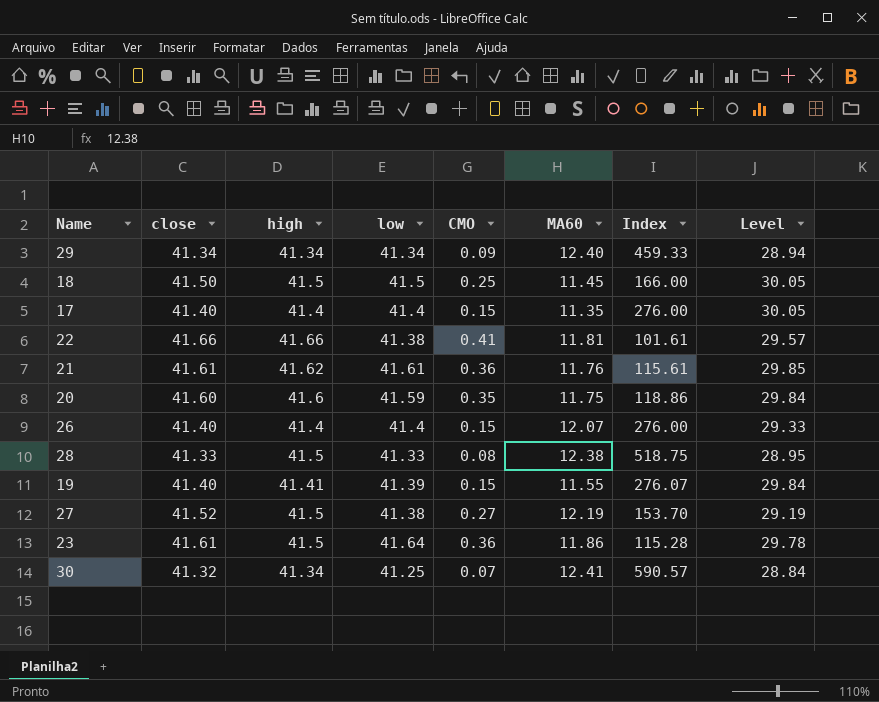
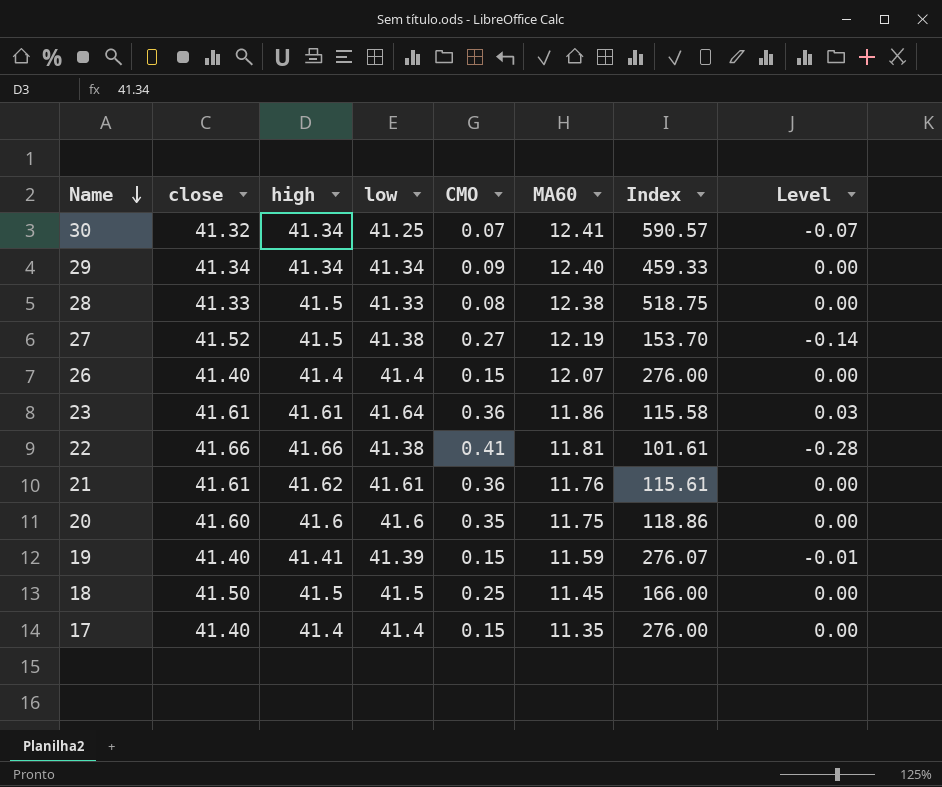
row order: none -> Name descending
column Level | formula: [low] - [MA60] -> [low] - [close]
23 | high: 41.5 -> 41.61
23 | Index: 115.28 -> 115.58
20 | low: 41.59 -> 41.6
19 | MA60: 11.55 -> 11.59

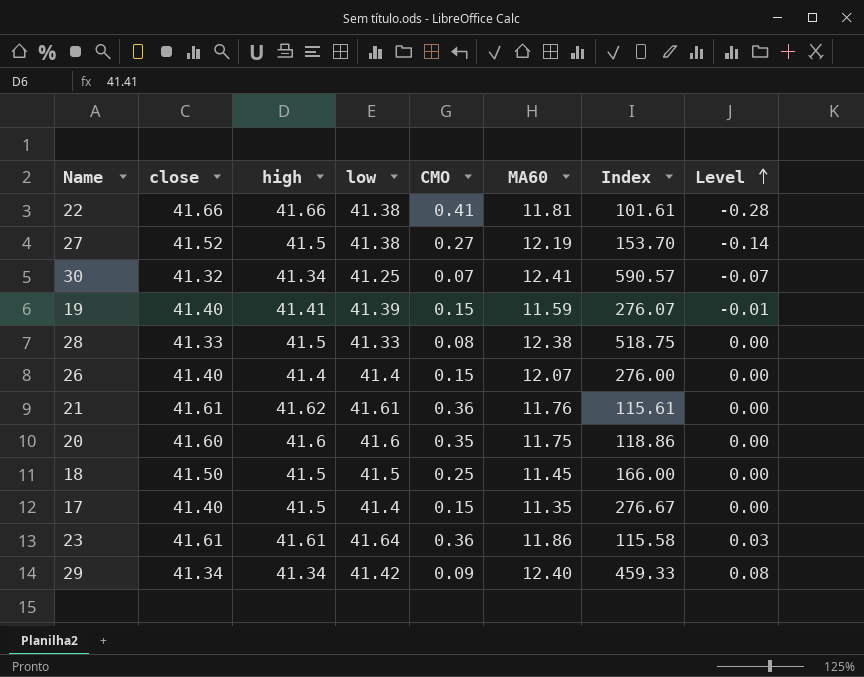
row order: Name descending -> Level ascending
17 | high: 41.4 -> 41.5
17 | Index: 276.00 -> 276.67
29 | low: 41.34 -> 41.42
29 | Level: 0.00 -> 0.08

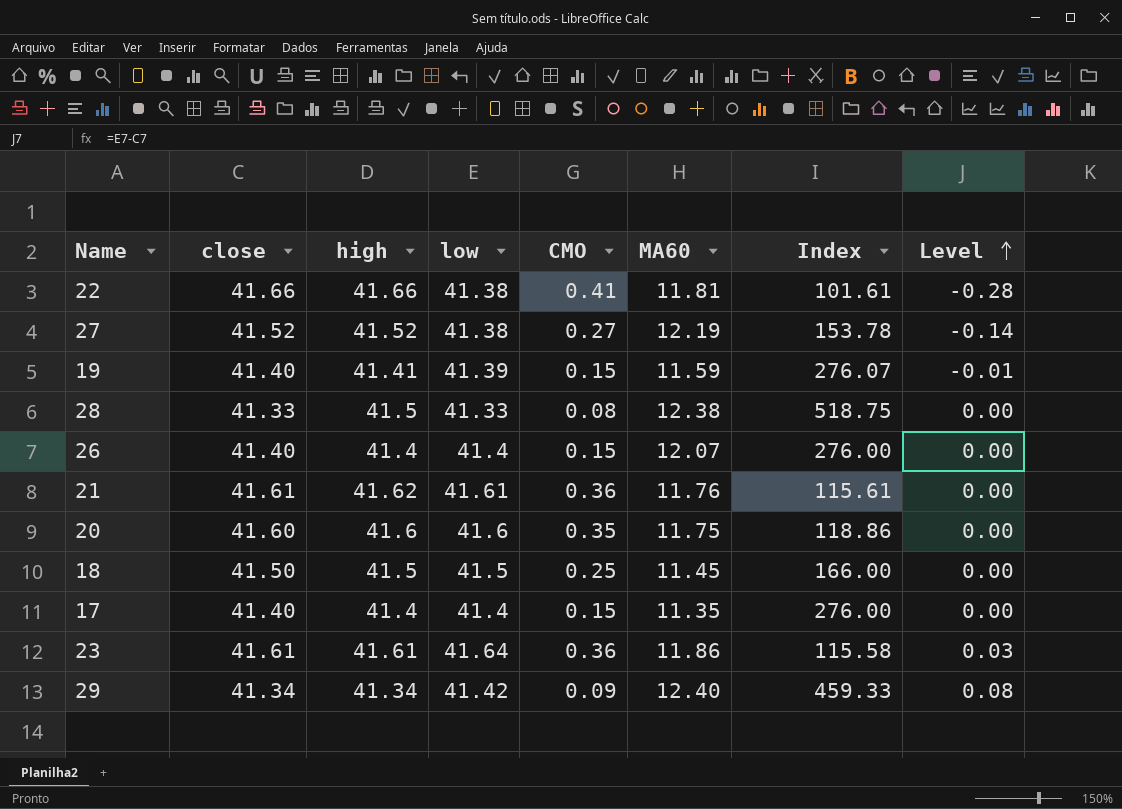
row 30: 41.32 | 41.34 | 41.25 | 0.07 | 12.41 | 590.57 | -0.07 -> none
27 | high: 41.5 -> 41.52
27 | Index: 153.70 -> 153.78
17 | high: 41.5 -> 41.4
17 | Index: 276.67 -> 276.00

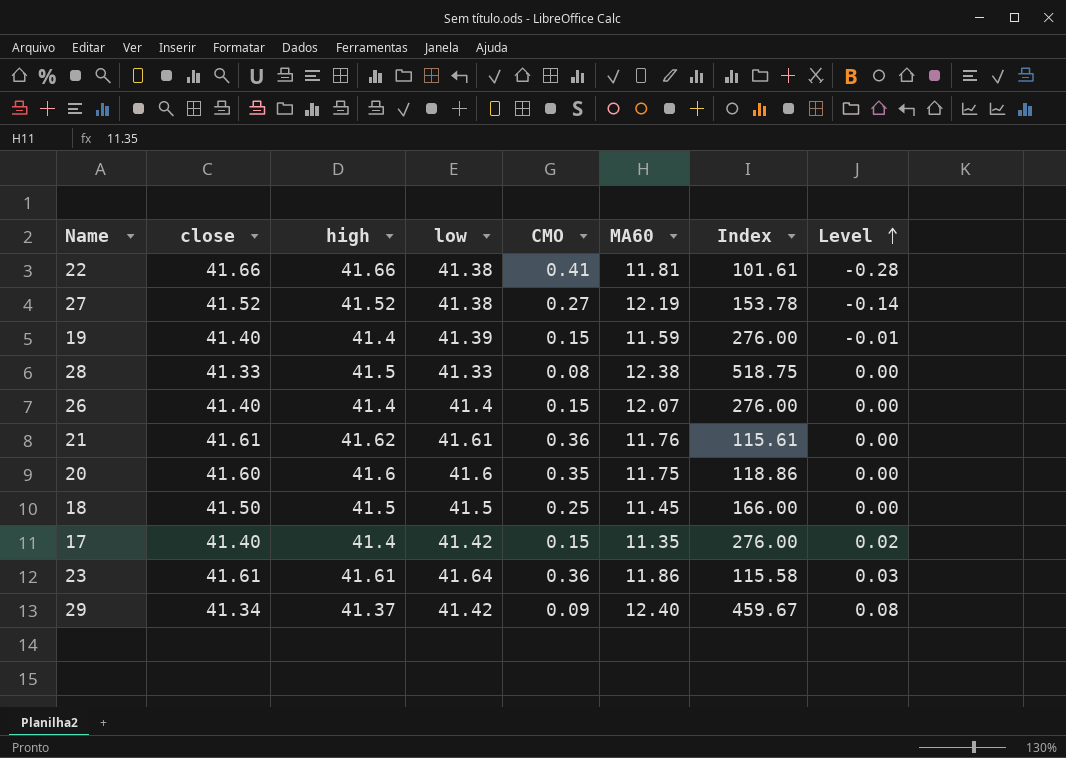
19 | high: 41.41 -> 41.4
19 | Index: 276.07 -> 276.00
17 | low: 41.4 -> 41.42
17 | Level: 0.00 -> 0.02
29 | high: 41.34 -> 41.37
29 | Index: 459.33 -> 459.67

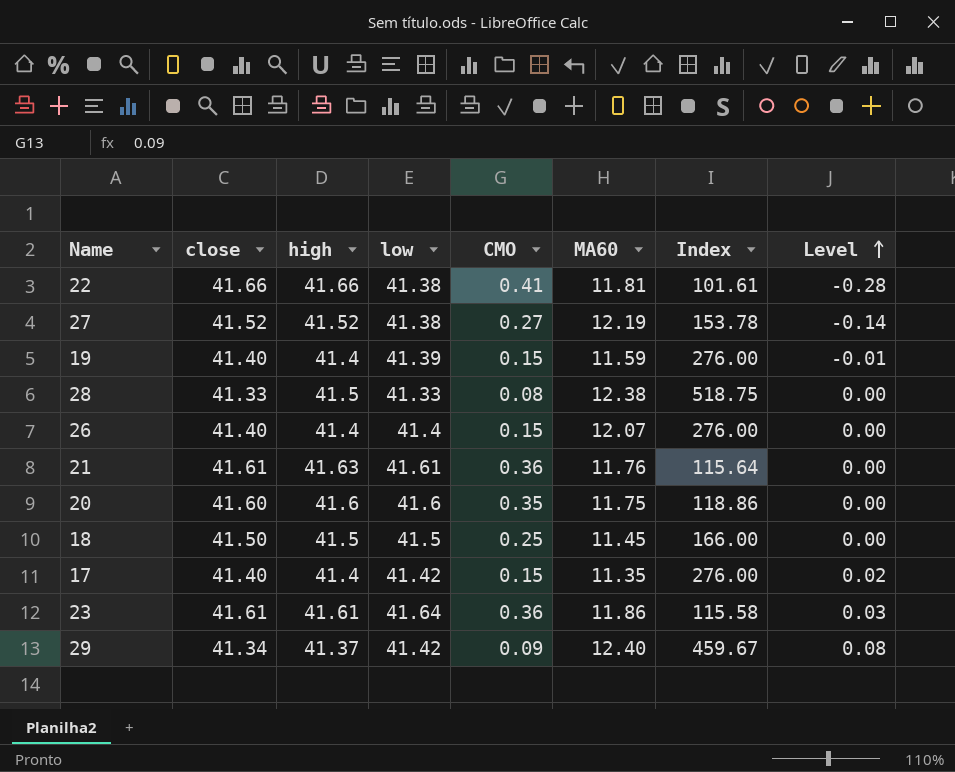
21 | high: 41.62 -> 41.63
21 | Index: 115.61 -> 115.64

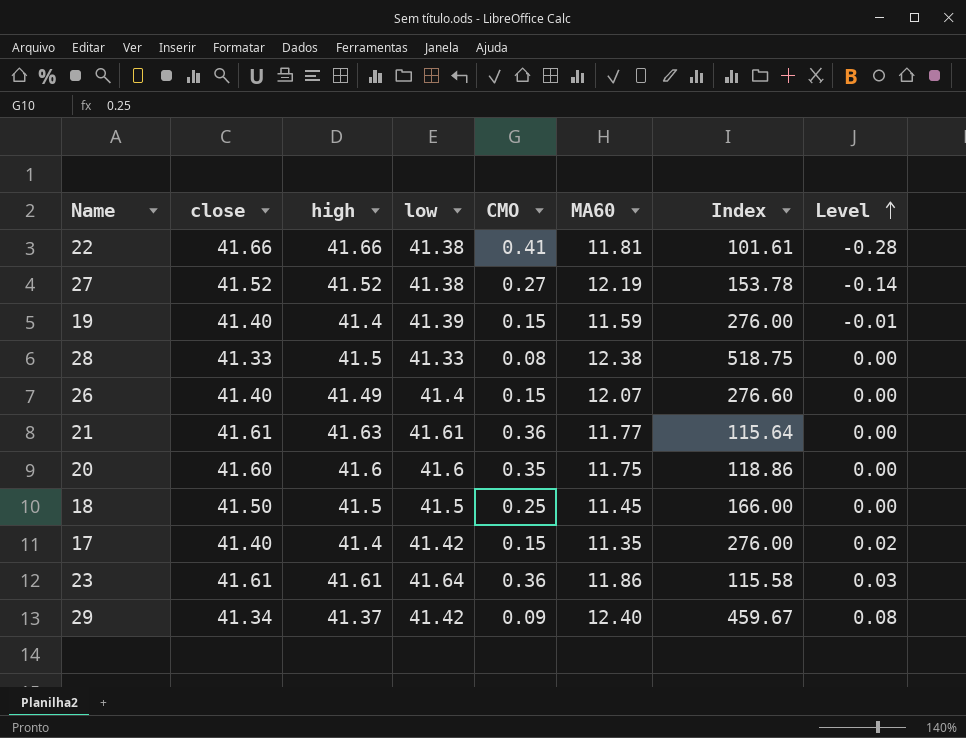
26 | high: 41.4 -> 41.49
26 | Index: 276.00 -> 276.60
21 | MA60: 11.76 -> 11.77

